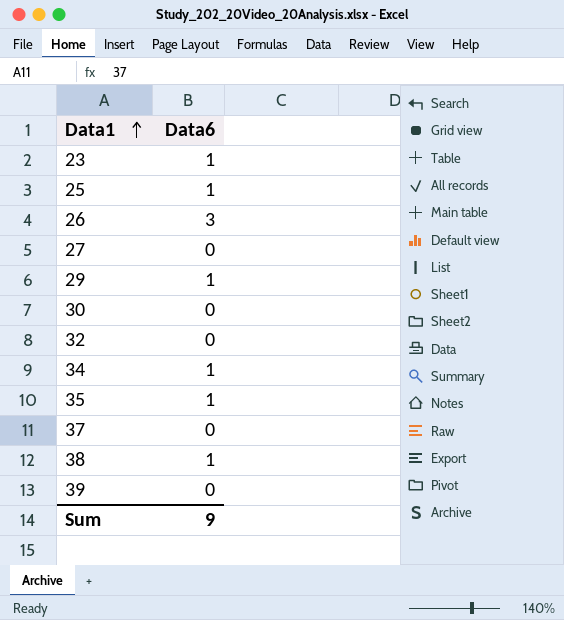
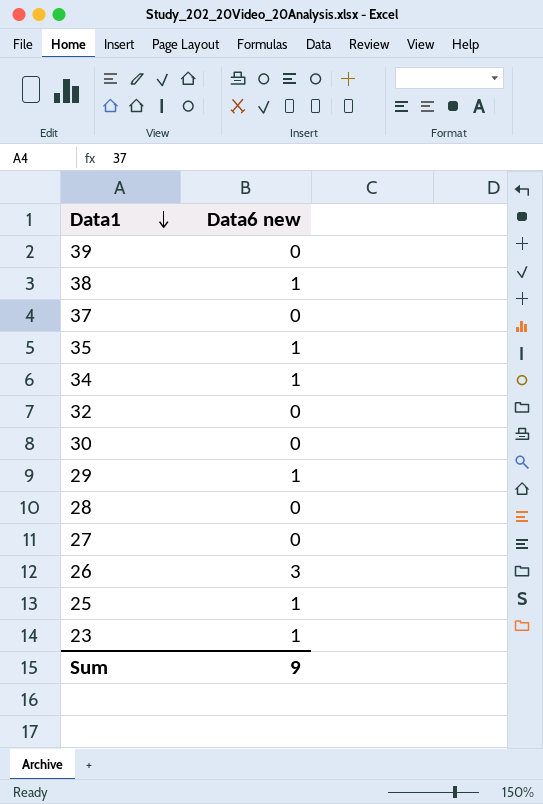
row order: Data1 ascending -> Data1 descending
column name: Data6 -> Data6 new
row 28: none -> 0

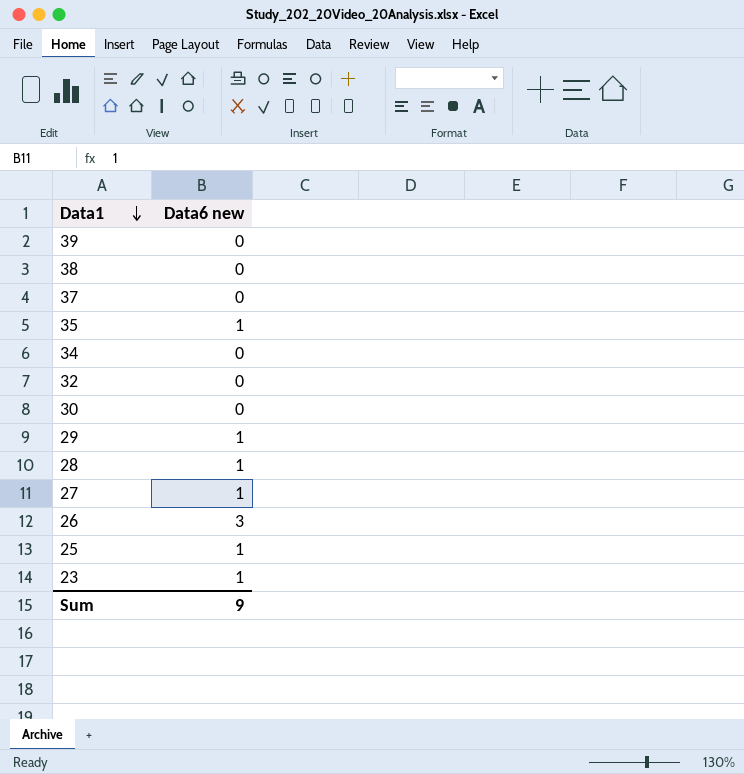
38 | Data6 new: 1 -> 0
34 | Data6 new: 1 -> 0
28 | Data6 new: 0 -> 1
27 | Data6 new: 0 -> 1

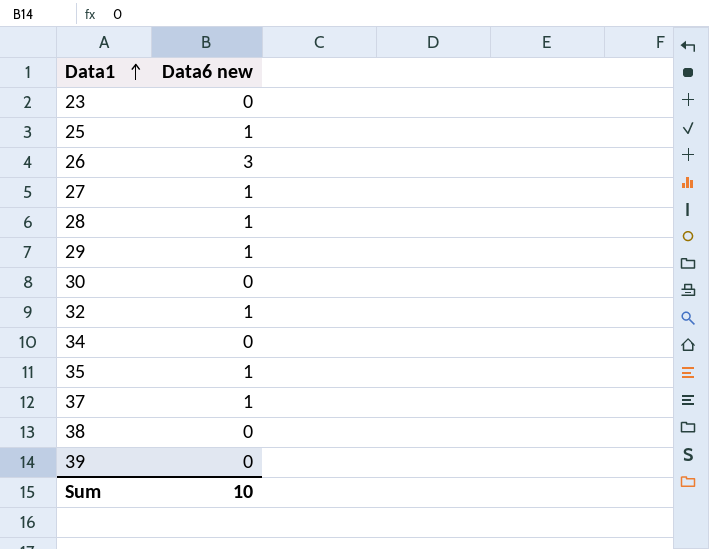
row order: Data1 descending -> Data1 ascending
23 | Data6 new: 1 -> 0
32 | Data6 new: 0 -> 1
37 | Data6 new: 0 -> 1
Sum | Data6 new: 9 -> 10

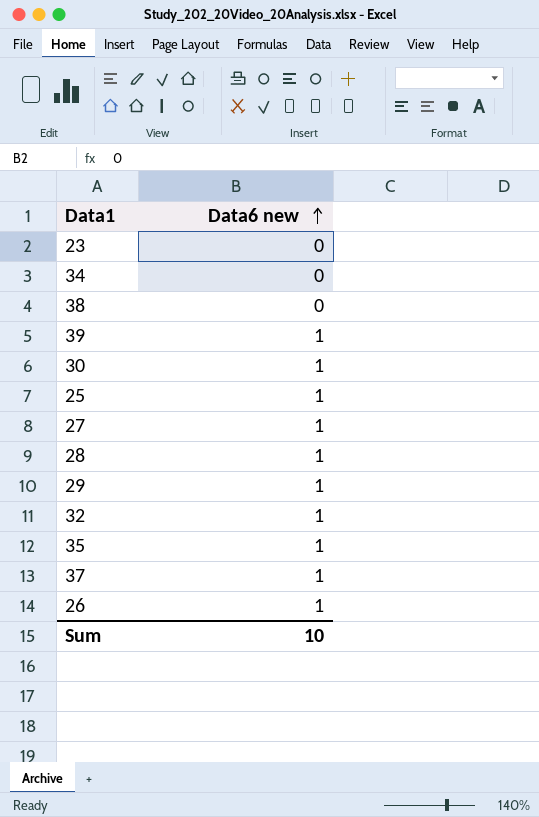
row order: Data1 ascending -> Data6 new ascending
39 | Data6 new: 0 -> 1
30 | Data6 new: 0 -> 1
26 | Data6 new: 3 -> 1

